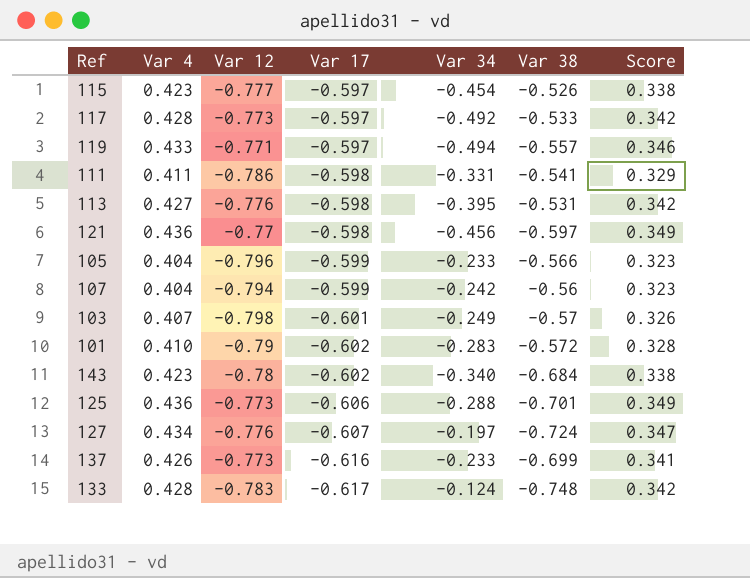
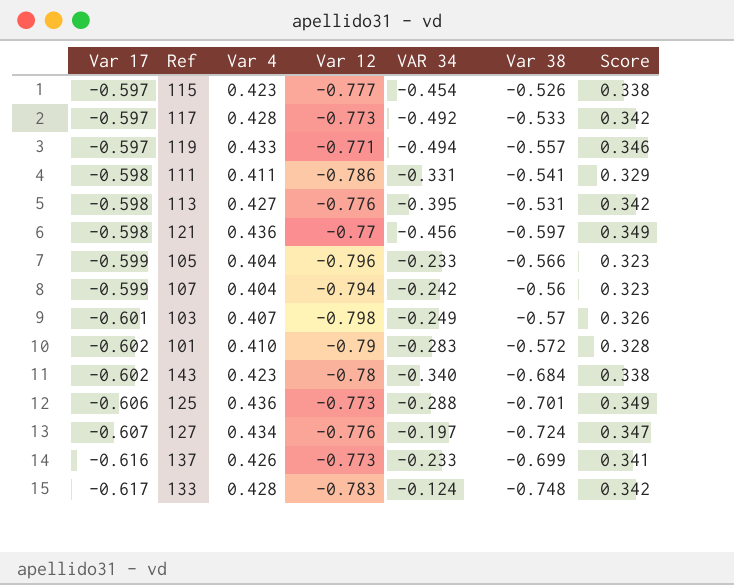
column Var 17 | position: 4 -> 1
column name: Var 34 -> VAR 34

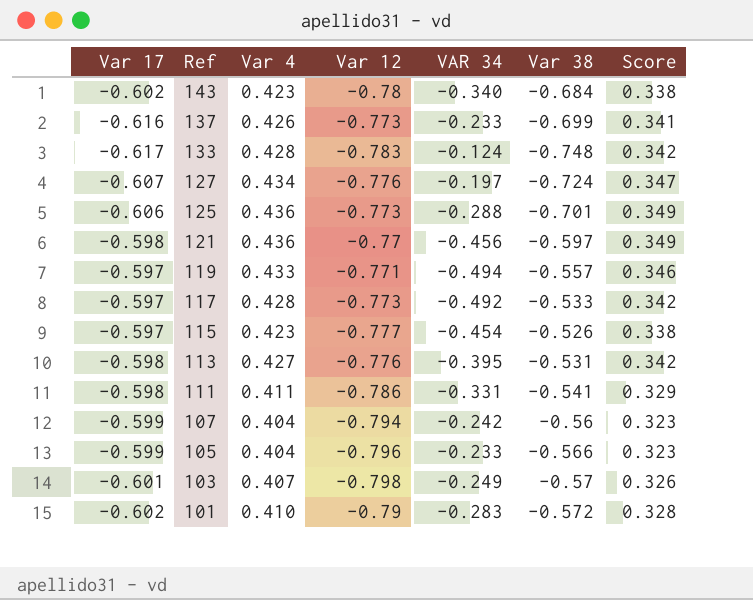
row order: Var 17 descending -> Ref descending

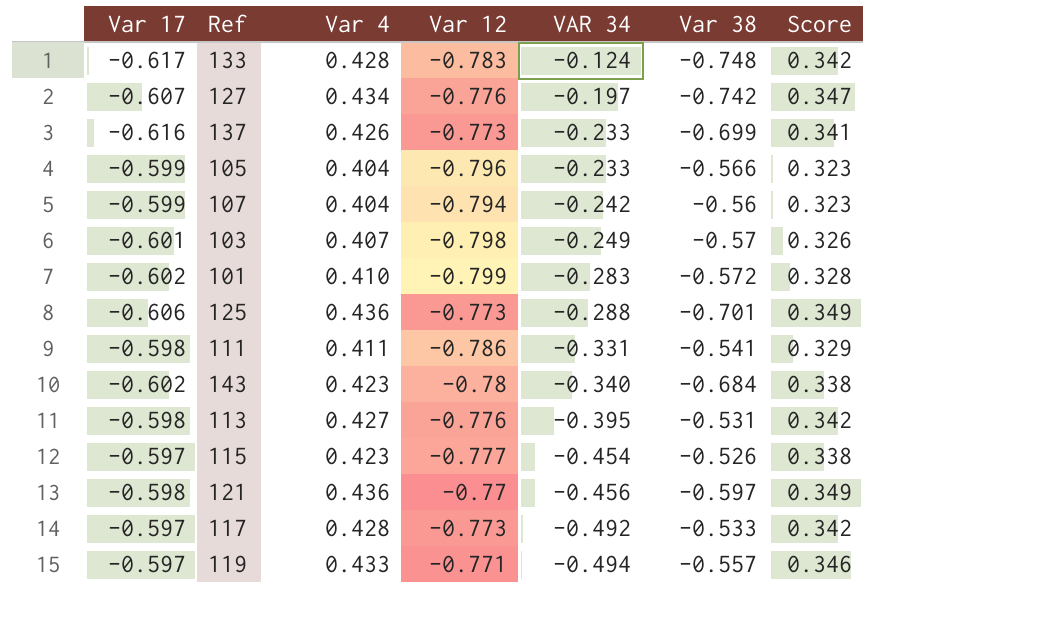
row order: Ref descending -> VAR 34 descending
127 | Var 38: -0.724 -> -0.742
101 | Var 12: -0.79 -> -0.799

